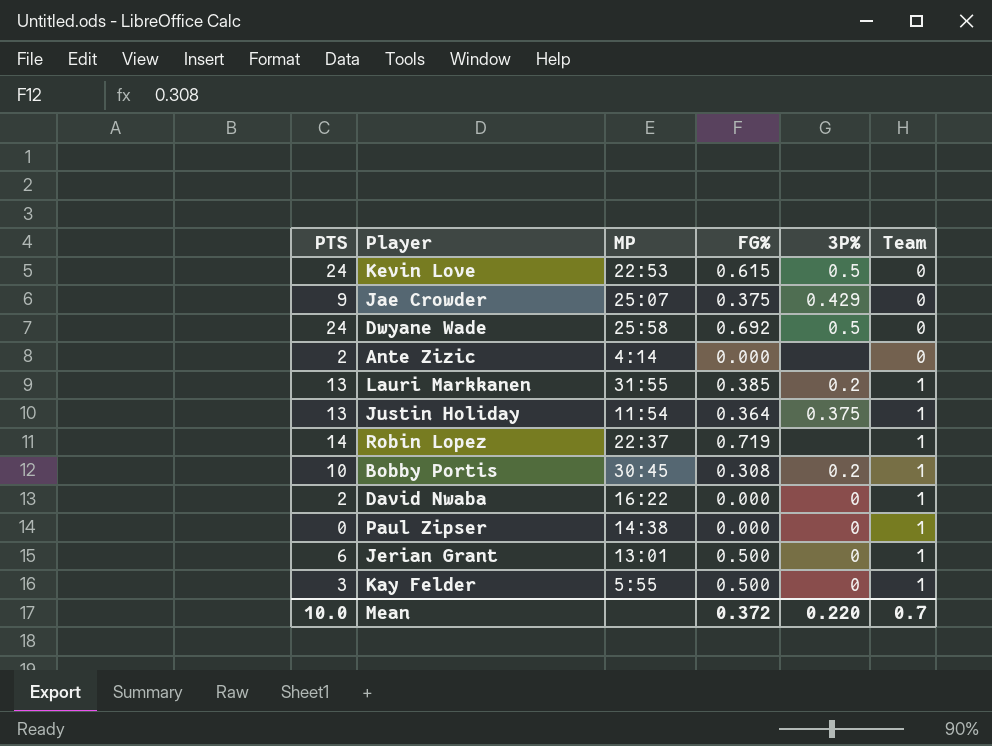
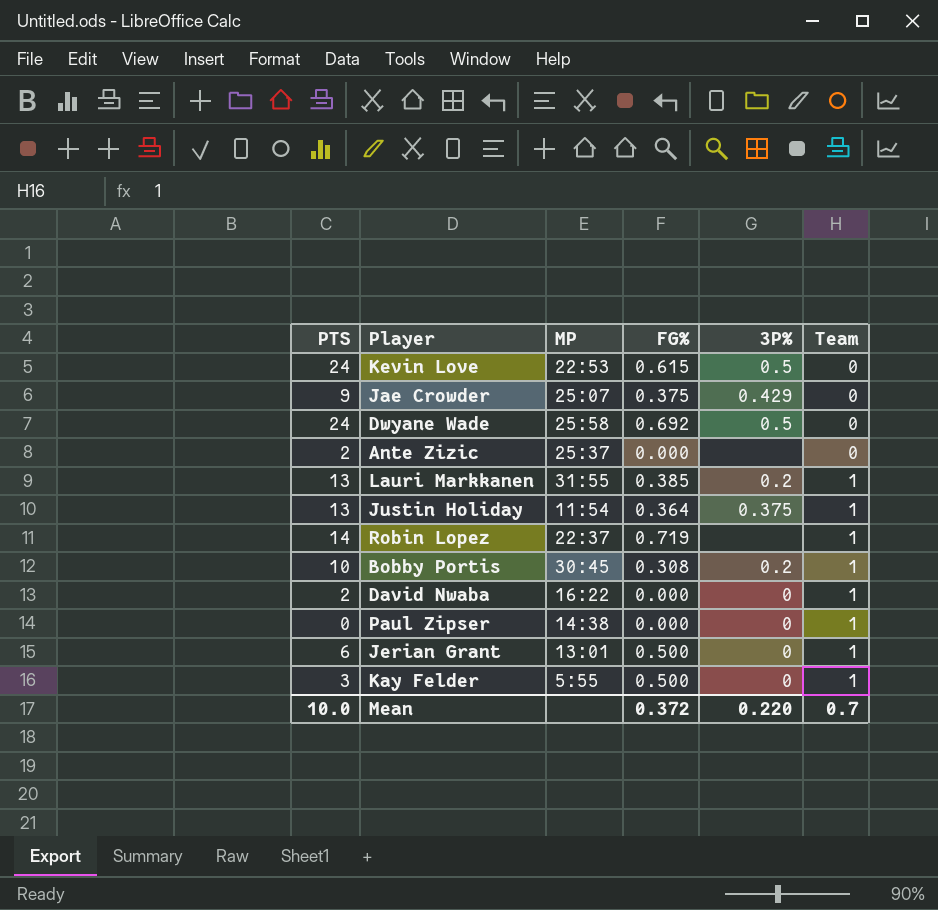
Ante Zizic | MP: 4:14 -> 25:37

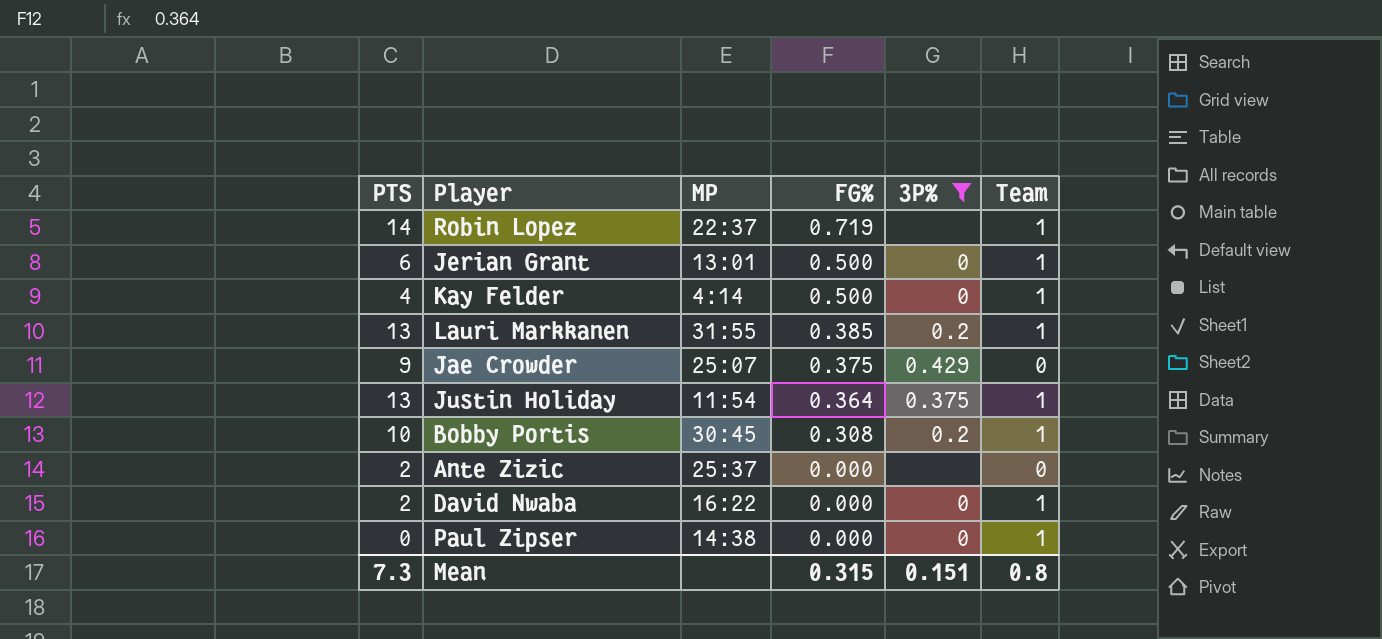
filter: none -> 3P% != 0.5
row order: Team ascending -> FG% descending
Kay Felder | PTS: 3 -> 4
Kay Felder | MP: 5:55 -> 4:14
Mean | PTS: 10.0 -> 7.3
Mean | FG%: 0.372 -> 0.315
Mean | 3P%: 0.220 -> 0.151
Mean | Team: 0.7 -> 0.8

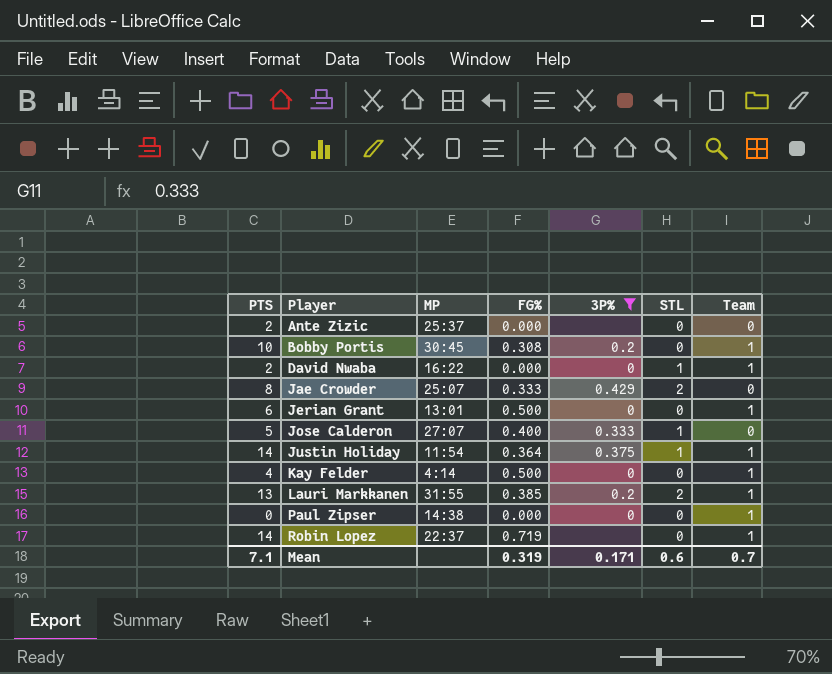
row order: FG% descending -> Player ascending
column STL | position: none -> 6
Jae Crowder | PTS: 9 -> 8
Jae Crowder | FG%: 0.375 -> 0.333
row Jose Calderon: none -> 5 | 27:07 | 0.400 | 0.333 | 1 | 0
Justin Holiday | PTS: 13 -> 14
Mean | PTS: 7.3 -> 7.1
Mean | FG%: 0.315 -> 0.319
Mean | 3P%: 0.151 -> 0.171
Mean | Team: 0.8 -> 0.7

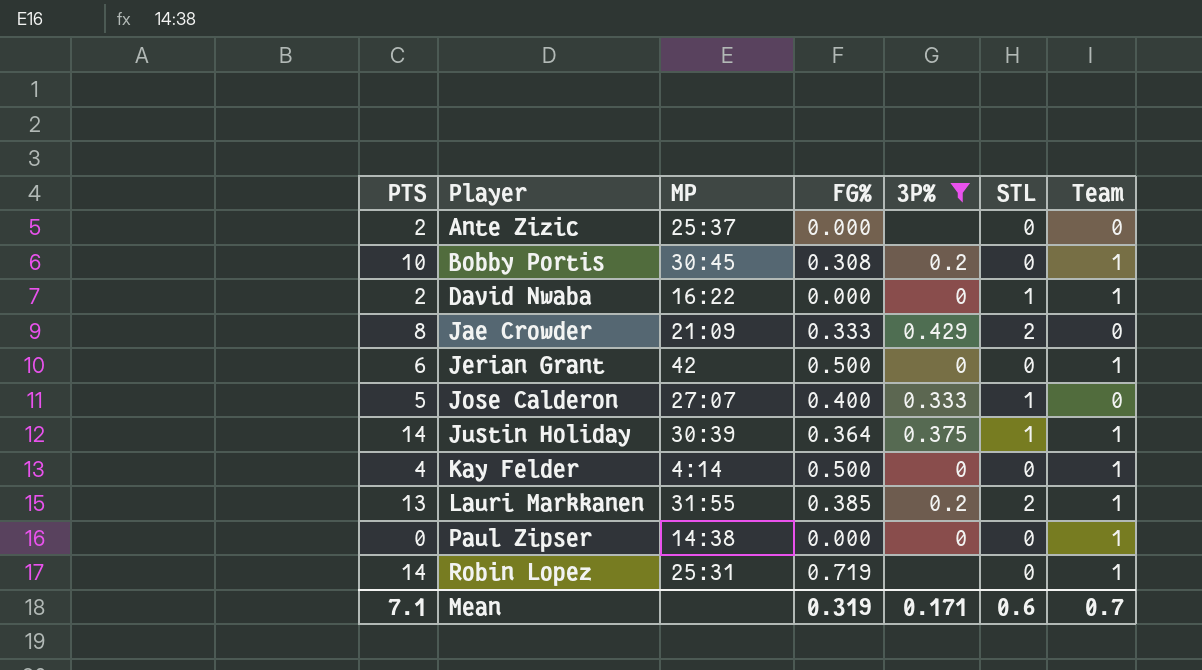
Jae Crowder | MP: 25:07 -> 21:09
Jerian Grant | MP: 13:01 -> 42
Justin Holiday | MP: 11:54 -> 30:39
Robin Lopez | MP: 22:37 -> 25:31

